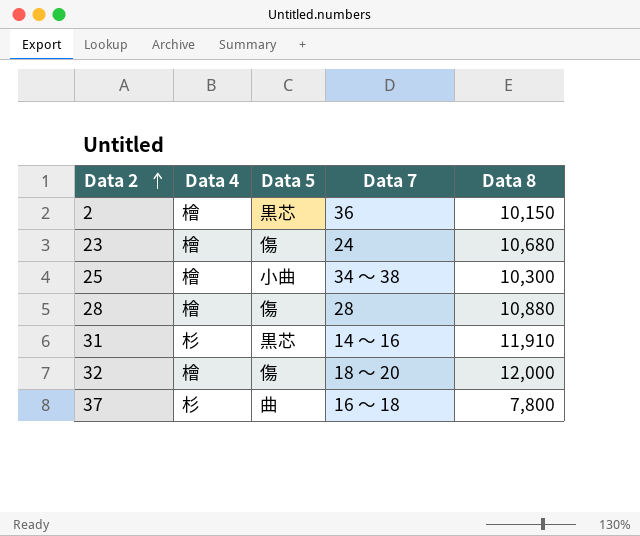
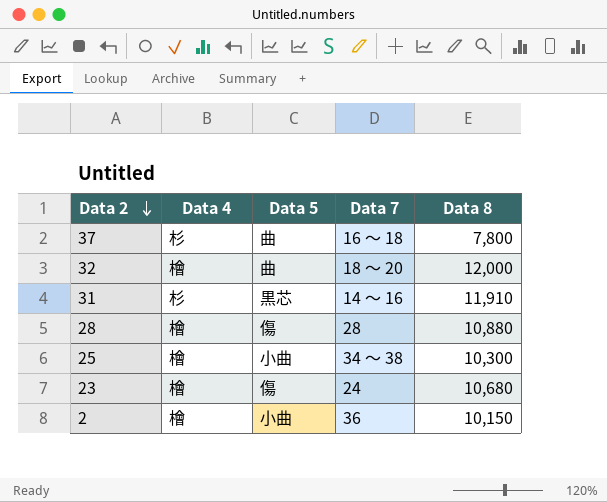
row order: Data 2 ascending -> Data 2 descending
32 | Data 5: 傷 -> 曲
2 | Data 5: 黒芯 -> 小曲

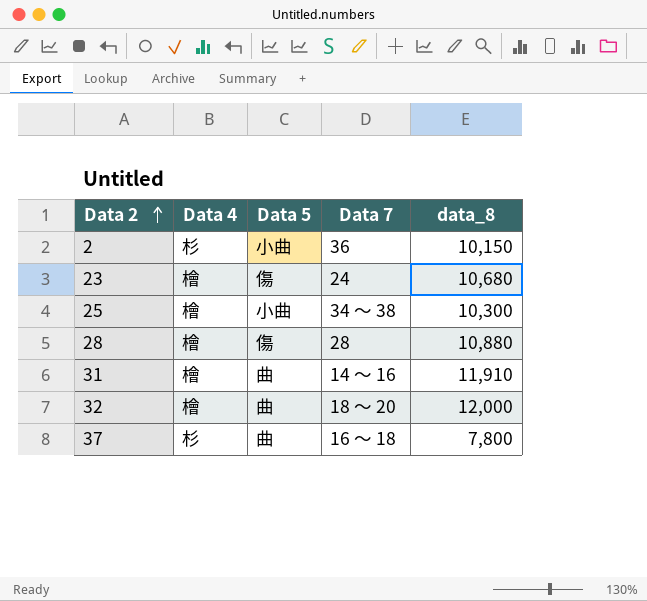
row order: Data 2 descending -> Data 2 ascending
column name: Data 8 -> data_8
2 | Data 4: 檜 -> 杉
31 | Data 4: 杉 -> 檜
31 | Data 5: 黒芯 -> 曲

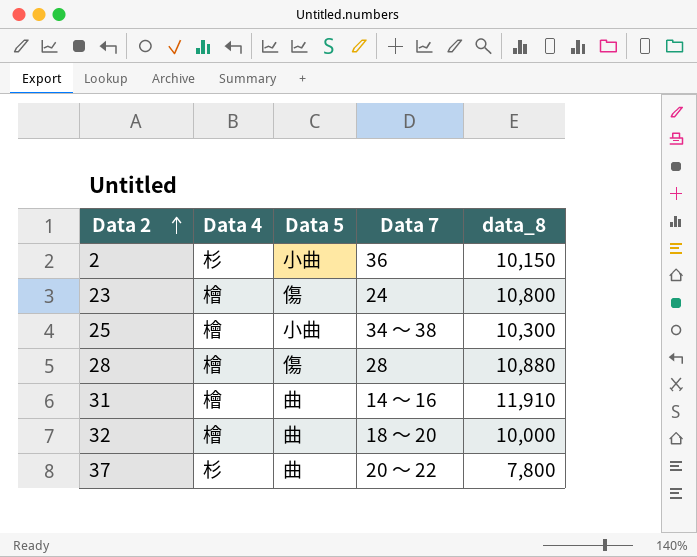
23 | data_8: 10,680 -> 10,800
32 | data_8: 12,000 -> 10,000
37 | Data 7: 16 ～ 18 -> 20 ～ 22

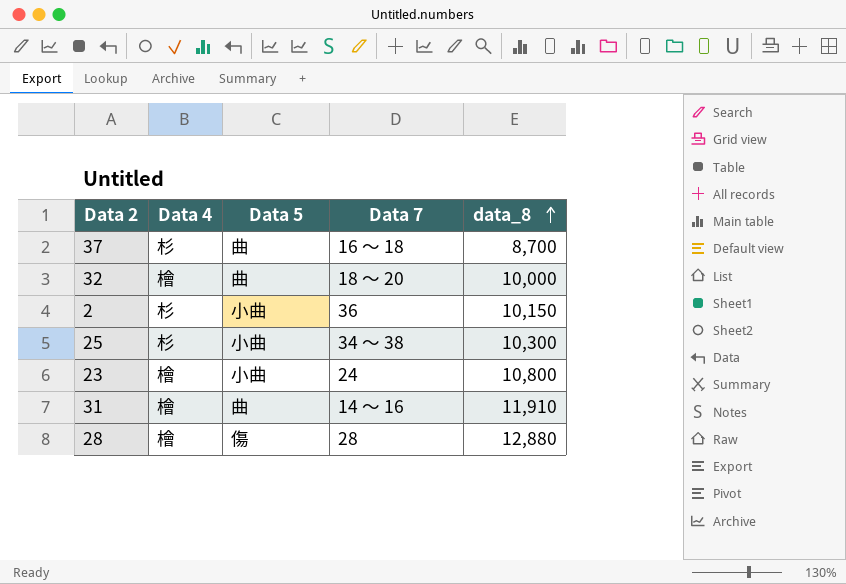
row order: Data 2 ascending -> data_8 ascending
37 | Data 7: 20 ～ 22 -> 16 ～ 18
37 | data_8: 7,800 -> 8,700
25 | Data 4: 檜 -> 杉
23 | Data 5: 傷 -> 小曲
28 | data_8: 10,880 -> 12,880

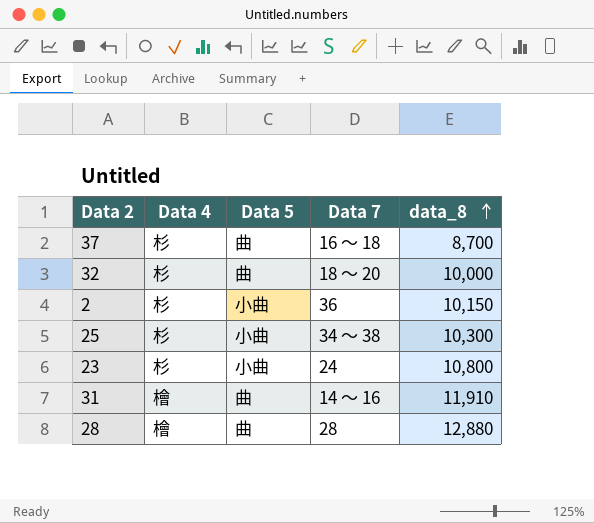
32 | Data 4: 檜 -> 杉
23 | Data 4: 檜 -> 杉
28 | Data 5: 傷 -> 曲

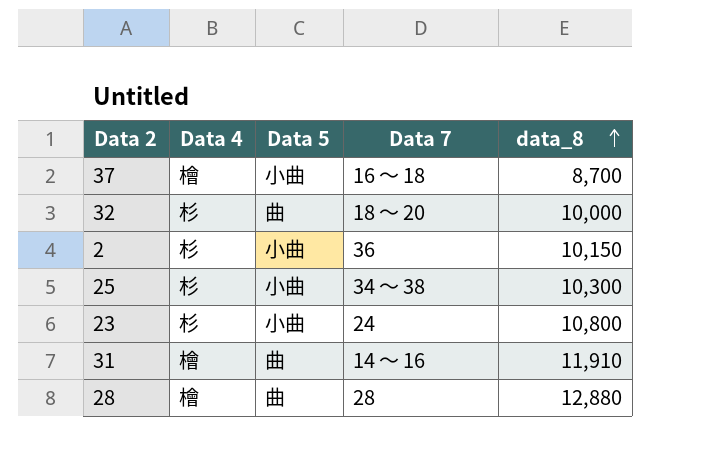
37 | Data 4: 杉 -> 檜
37 | Data 5: 曲 -> 小曲

